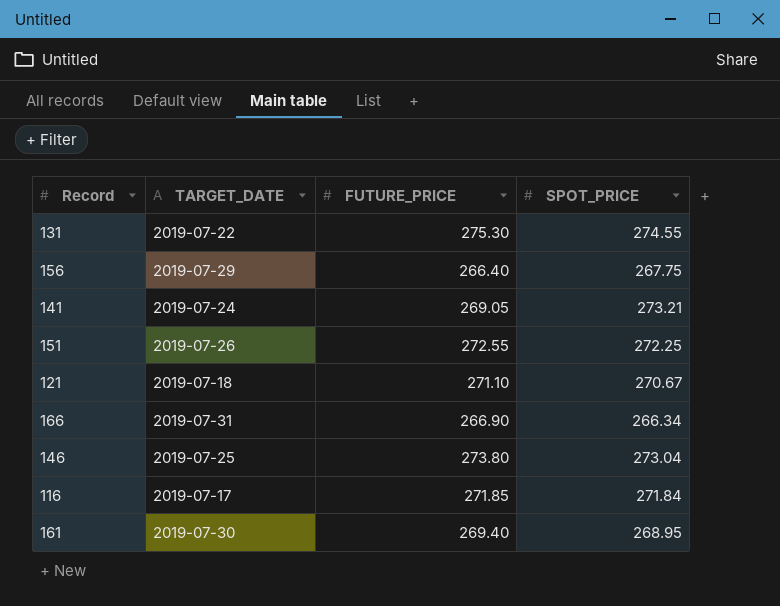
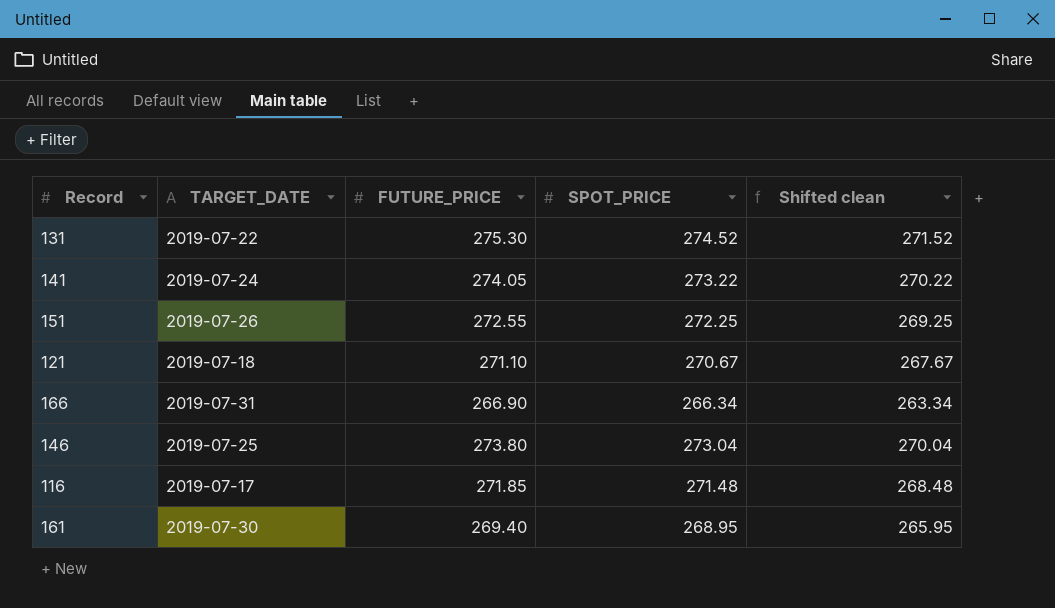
column Shifted clean | formula: none -> [SPOT_PRICE] - 3
row 156: 2019-07-29 | 266.40 | 267.75 -> none
131 | SPOT_PRICE: 274.55 -> 274.52
141 | FUTURE_PRICE: 269.05 -> 274.05
141 | SPOT_PRICE: 273.21 -> 273.22
116 | SPOT_PRICE: 271.84 -> 271.48

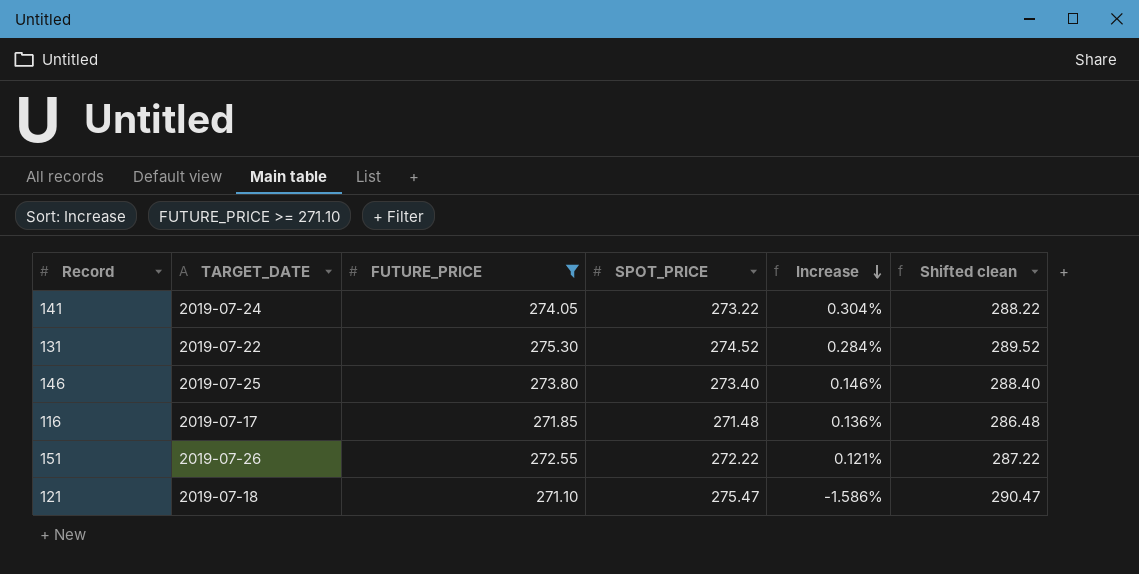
filter: none -> FUTURE_PRICE >= 271.10
row order: none -> Increase descending
column Increase | formula: none -> ([FUTURE_PRICE] - [SPOT_PRICE]) / [SPOT_PRICE]
column Shifted clean | formula: [SPOT_PRICE] - 3 -> [SPOT_PRICE] + 15
146 | SPOT_PRICE: 273.04 -> 273.40
151 | SPOT_PRICE: 272.25 -> 272.22
121 | SPOT_PRICE: 270.67 -> 275.47

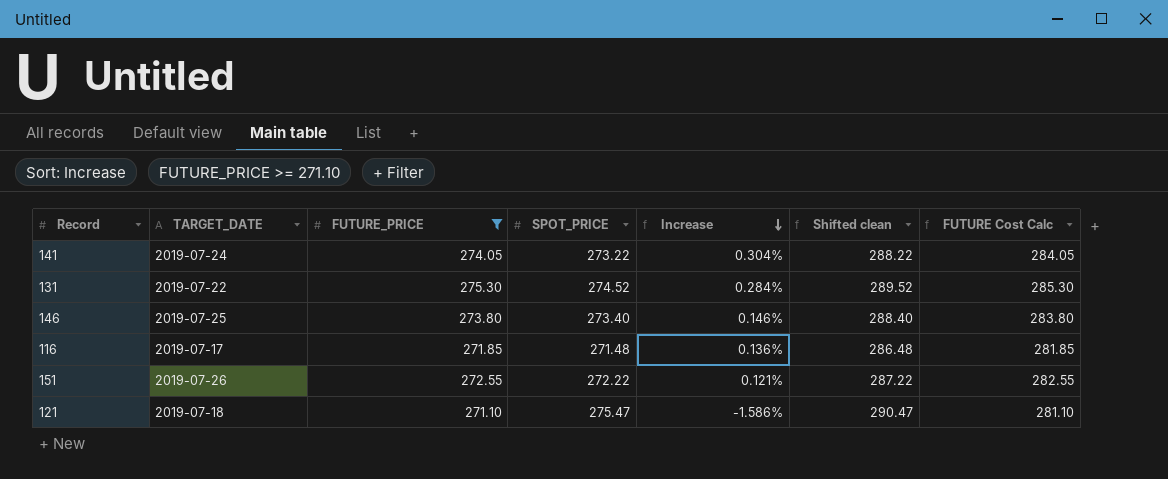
column FUTURE Cost Calc | formula: none -> [FUTURE_PRICE] + 10

